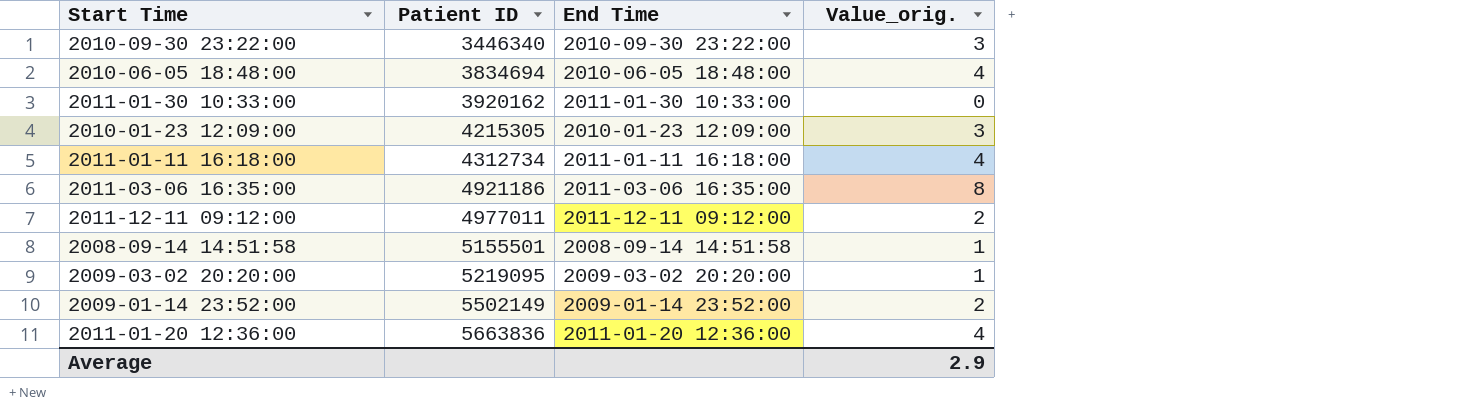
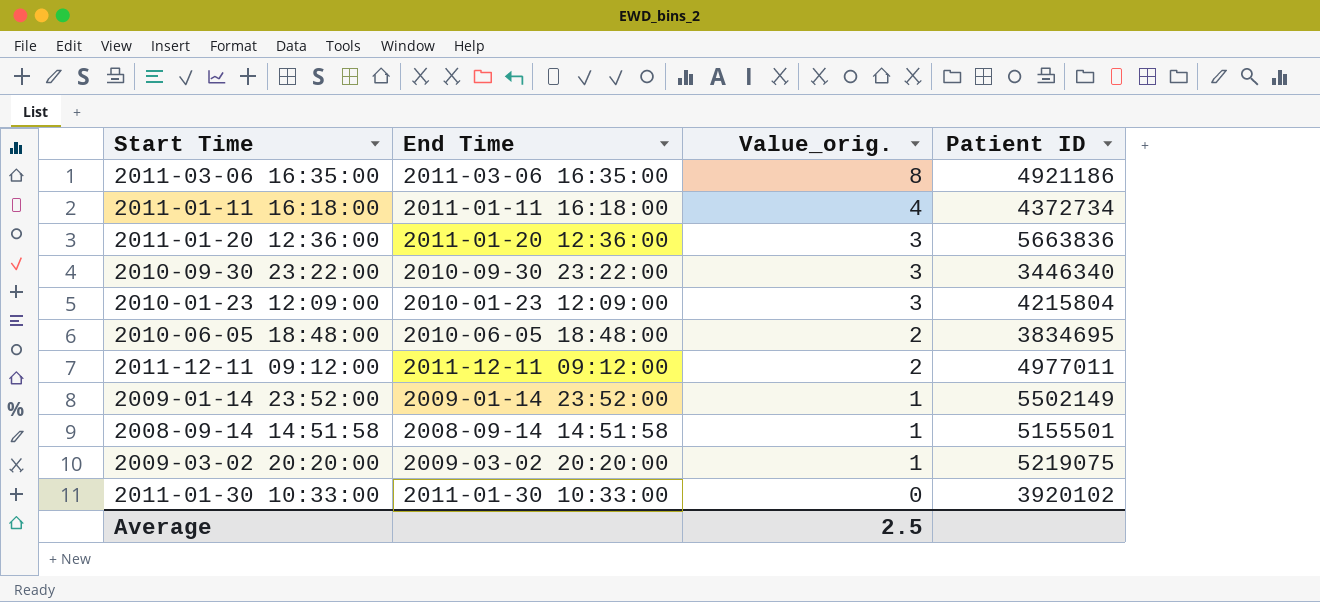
row order: Patient ID ascending -> Value_orig. descending
column Patient ID | position: 2 -> 4
2011-01-11 16:18:00 | Patient ID: 4312734 -> 4372734
2011-01-20 12:36:00 | Value_orig.: 4 -> 3
2010-01-23 12:09:00 | Patient ID: 4215305 -> 4215804
2010-06-05 18:48:00 | Value_orig.: 4 -> 2
2010-06-05 18:48:00 | Patient ID: 3834694 -> 3834695
2009-01-14 23:52:00 | Value_orig.: 2 -> 1
2009-03-02 20:20:00 | Patient ID: 5219095 -> 5219075
2011-01-30 10:33:00 | Patient ID: 3920162 -> 3920102
Average | Value_orig.: 2.9 -> 2.5

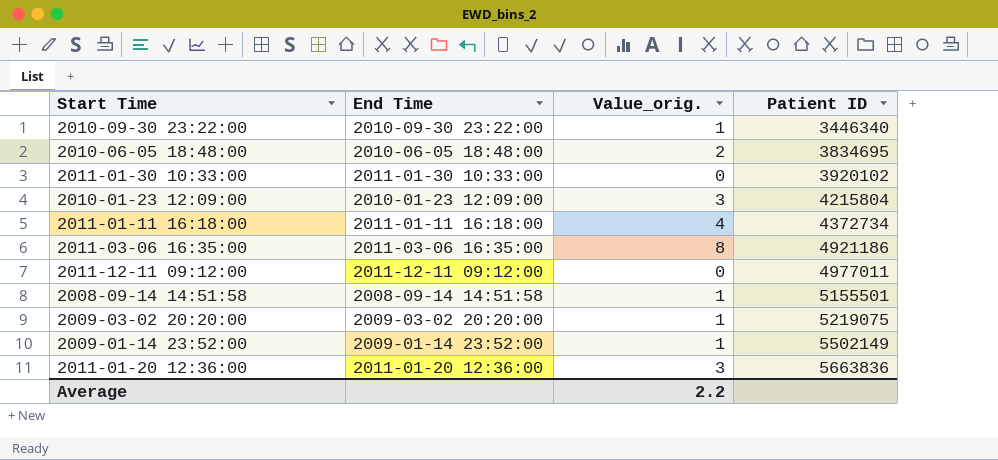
row order: Value_orig. descending -> Patient ID ascending
2010-09-30 23:22:00 | Value_orig.: 3 -> 1
2011-12-11 09:12:00 | Value_orig.: 2 -> 0
Average | Value_orig.: 2.5 -> 2.2

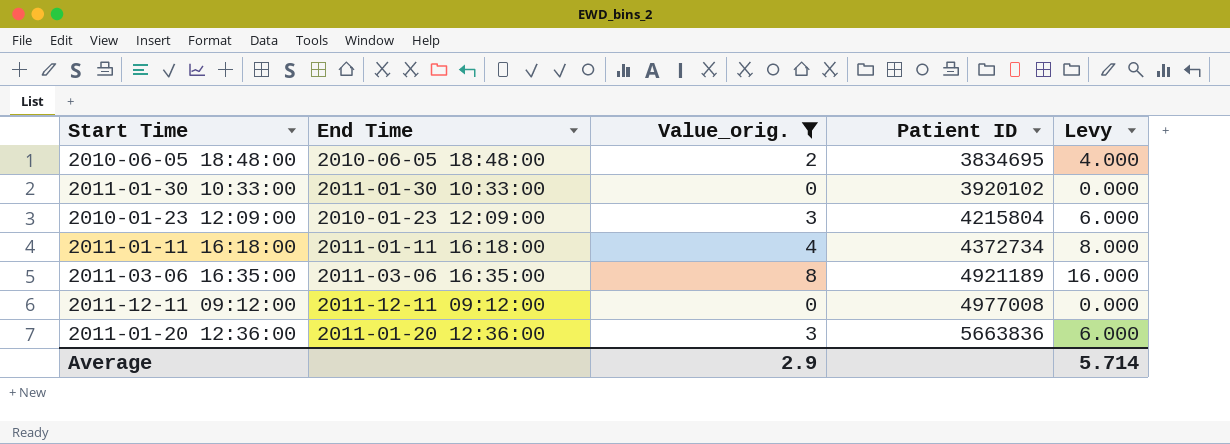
filter: none -> Value_orig. != 1
column Levy | formula: none -> [Value_orig.] * 2
2011-03-06 16:35:00 | Patient ID: 4921186 -> 4921189
2011-12-11 09:12:00 | Patient ID: 4977011 -> 4977008
Average | Value_orig.: 2.2 -> 2.9

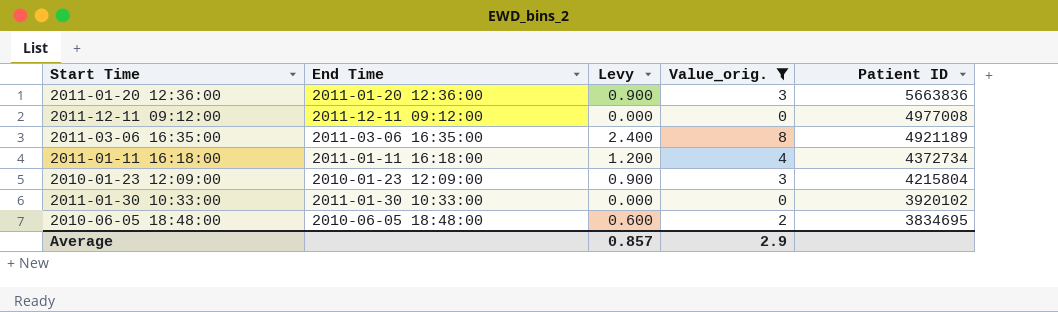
row order: Patient ID ascending -> Patient ID descending
column Levy | formula: [Value_orig.] * 2 -> [Value_orig.] * 0.3
column Levy | position: 5 -> 3
Average | Levy: 5.714 -> 0.857

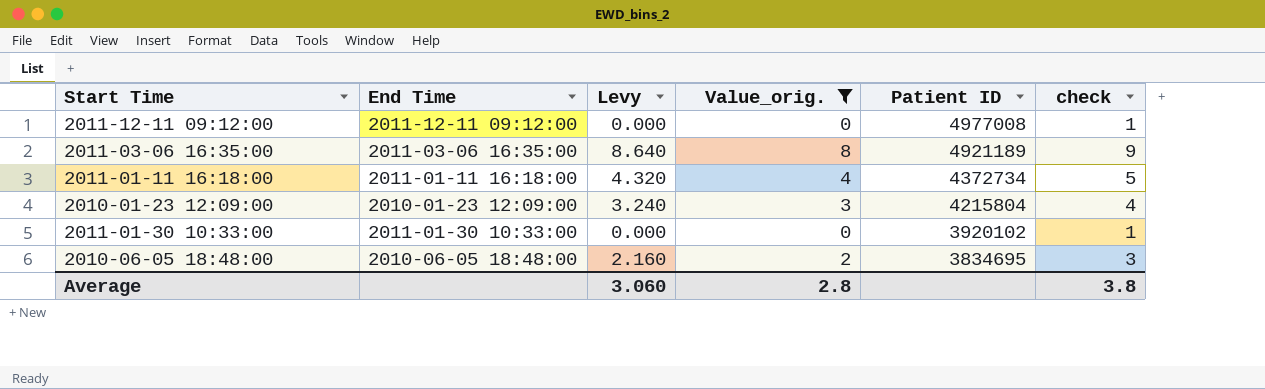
column Levy | formula: [Value_orig.] * 0.3 -> [Value_orig.] * 1.08
column check | formula: none -> [Value_orig.] + 1
row 2011-01-20 12:36:00: 2011-01-20 12:36:00 | 0.900 | 3 | 5663836 -> none
Average | Levy: 0.857 -> 3.060
Average | Value_orig.: 2.9 -> 2.8

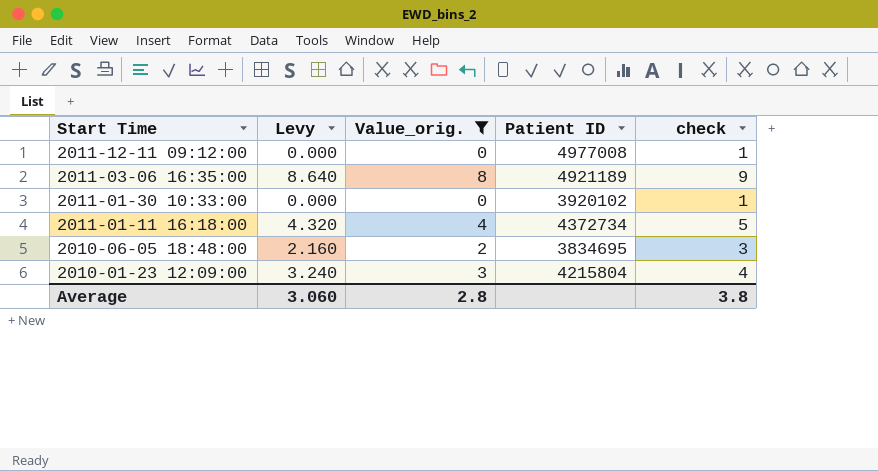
row order: Patient ID descending -> Start Time descending
column End Time | position: 2 -> none

